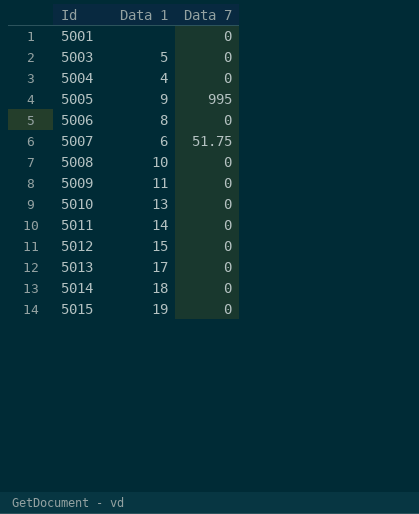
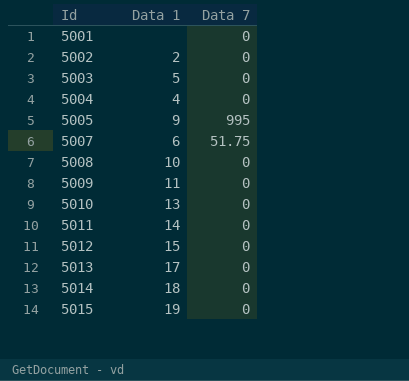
row 5006: 8 | 0 -> none
row 5002: none -> 2 | 0

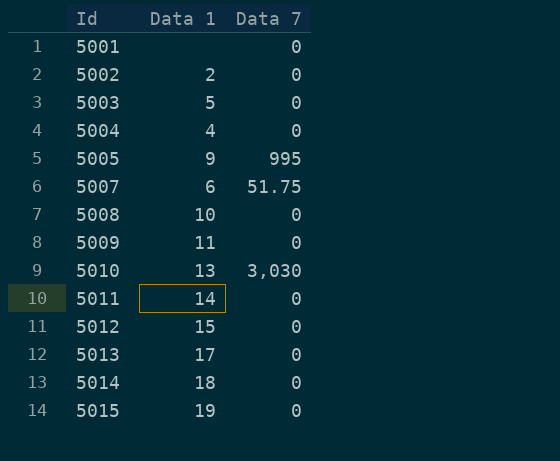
5010 | Data 7: 0 -> 3,030

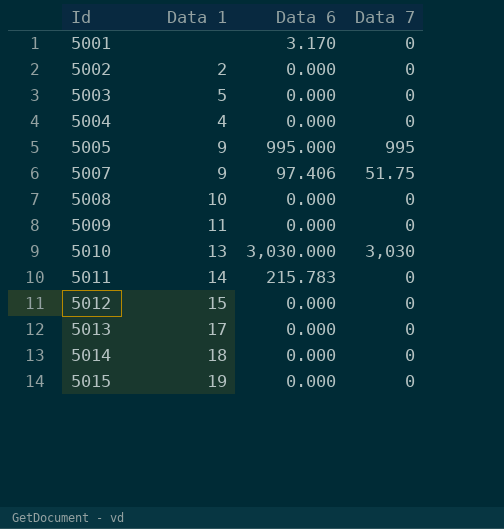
column Data 6 | position: none -> 3
5007 | Data 1: 6 -> 9

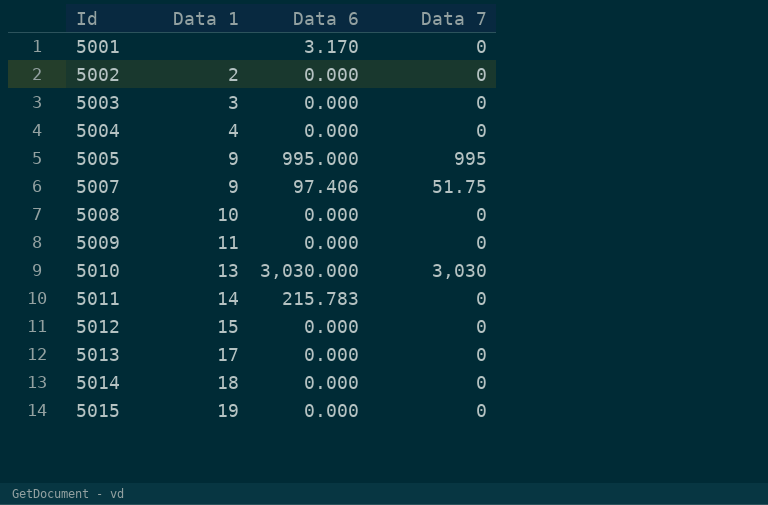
5003 | Data 1: 5 -> 3

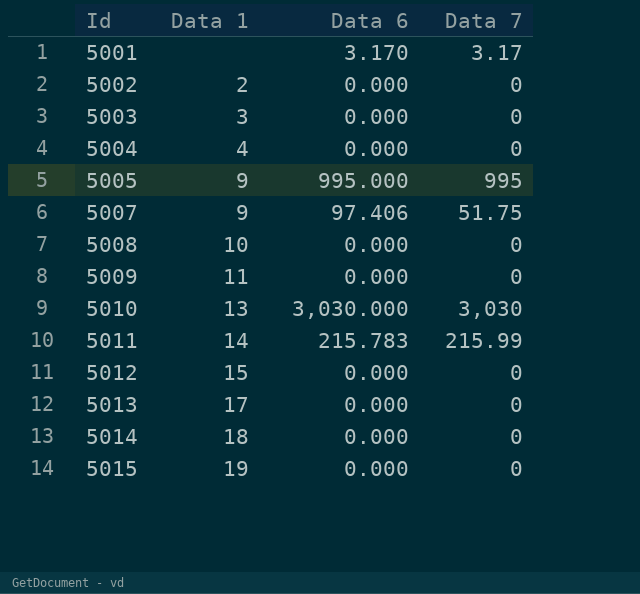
5001 | Data 7: 0 -> 3.17
5011 | Data 7: 0 -> 215.99

